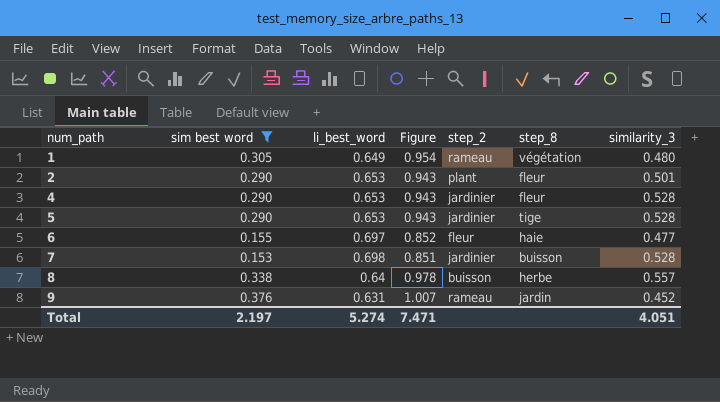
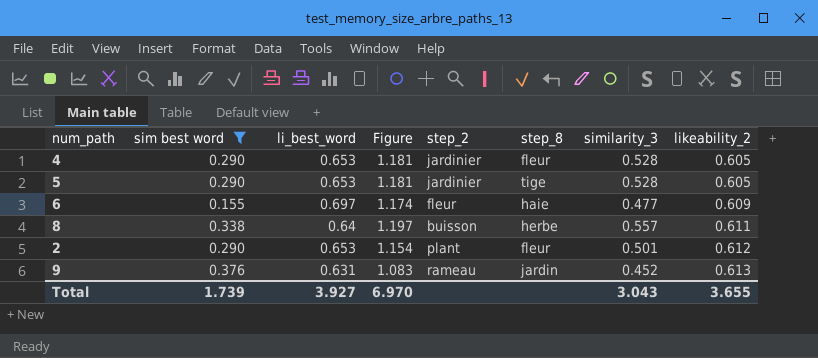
row order: num_path ascending -> likeability_2 ascending
column Figure | formula: [sim best word] + [li_best_word] -> [li_best_word] + [similarity_3]
column likeability_2 | position: none -> 8
row 1: 0.305 | 0.649 | 0.954 | rameau | végétation | 0.480 -> none
row 7: 0.153 | 0.698 | 0.851 | jardinier | buisson | 0.528 -> none
Total | sim best word: 2.197 -> 1.739
Total | li_best_word: 5.274 -> 3.927
Total | Figure: 7.471 -> 6.970
Total | similarity_3: 4.051 -> 3.043

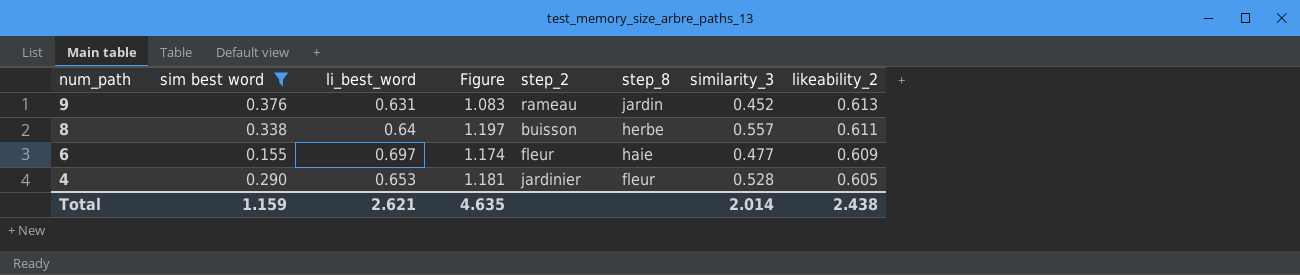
row order: likeability_2 ascending -> num_path descending
row 5: 0.290 | 0.653 | 1.181 | jardinier | tige | 0.528 | 0.605 -> none
row 2: 0.290 | 0.653 | 1.154 | plant | fleur | 0.501 | 0.612 -> none
Total | sim best word: 1.739 -> 1.159
Total | li_best_word: 3.927 -> 2.621
Total | Figure: 6.970 -> 4.635
Total | similarity_3: 3.043 -> 2.014
Total | likeability_2: 3.655 -> 2.438

